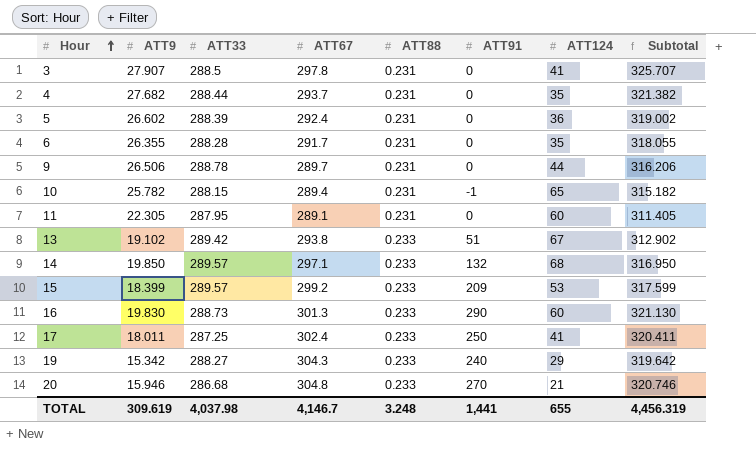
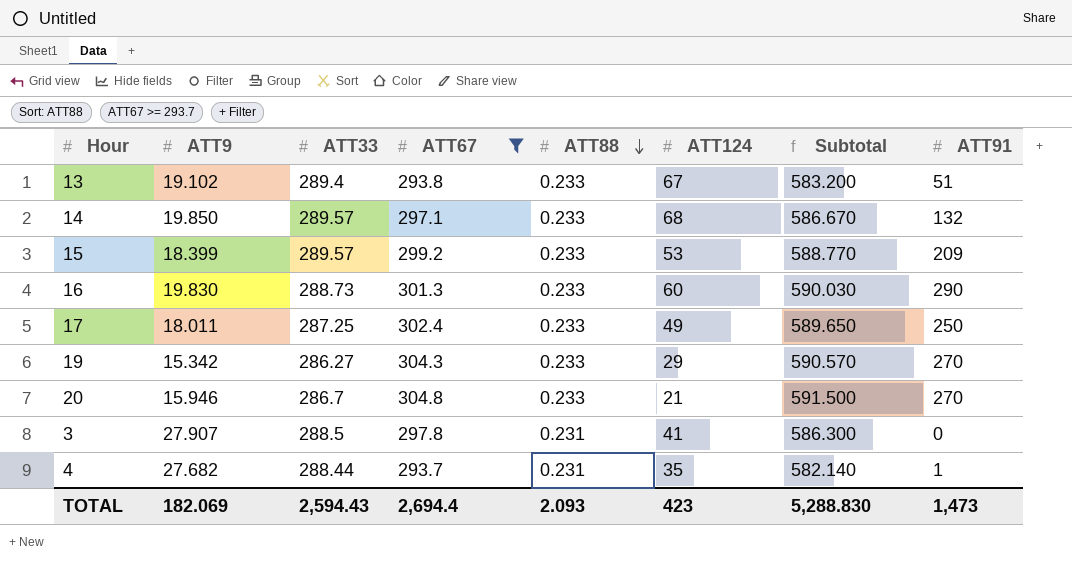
filter: none -> ATT67 >= 293.7
row order: Hour ascending -> ATT88 descending
column Subtotal | formula: [ATT9] + [ATT67] -> [ATT33] + [ATT67]
column ATT91 | position: 6 -> 8
13 | ATT33: 289.42 -> 289.4
17 | ATT124: 41 -> 49
19 | ATT33: 288.27 -> 286.27
19 | ATT91: 240 -> 270
20 | ATT33: 286.68 -> 286.7
4 | ATT91: 0 -> 1
TOTAL | ATT9: 309.619 -> 182.069
TOTAL | ATT33: 4,037.98 -> 2,594.43
TOTAL | ATT67: 4,146.7 -> 2,694.4
TOTAL | ATT88: 3.248 -> 2.093
TOTAL | ATT124: 655 -> 423
TOTAL | Subtotal: 4,456.319 -> 5,288.830
TOTAL | ATT91: 1,441 -> 1,473

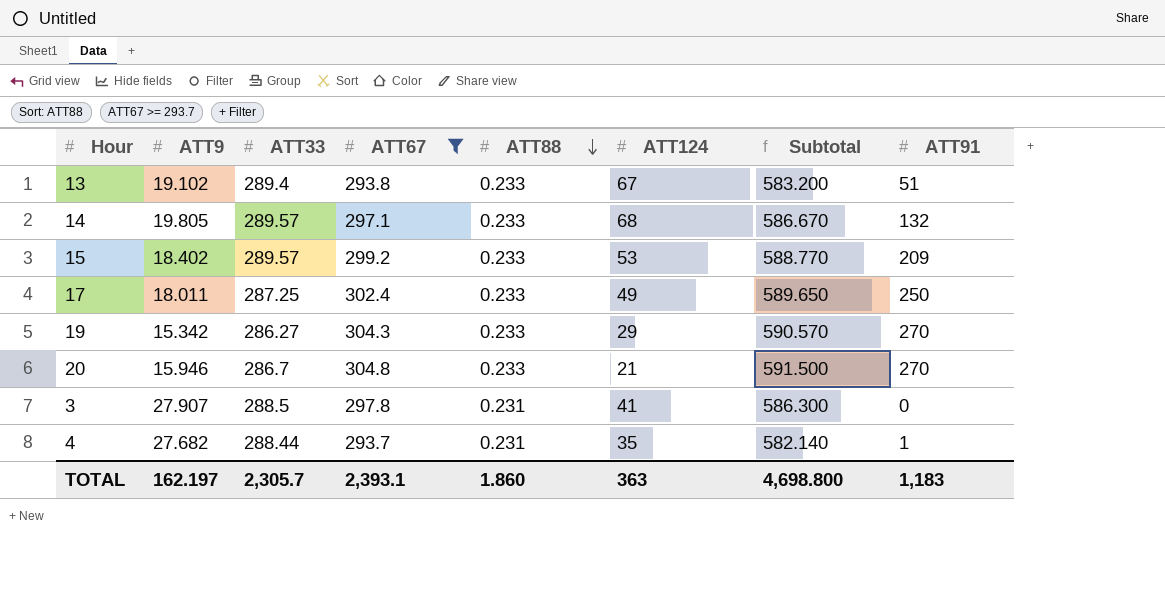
row 16: 19.830 | 288.73 | 301.3 | 0.233 | 60 | 590.030 | 290 -> none
14 | ATT9: 19.850 -> 19.805
15 | ATT9: 18.399 -> 18.402
TOTAL | ATT9: 182.069 -> 162.197
TOTAL | ATT33: 2,594.43 -> 2,305.7
TOTAL | ATT67: 2,694.4 -> 2,393.1
TOTAL | ATT88: 2.093 -> 1.860
TOTAL | ATT124: 423 -> 363
TOTAL | Subtotal: 5,288.830 -> 4,698.800
TOTAL | ATT91: 1,473 -> 1,183

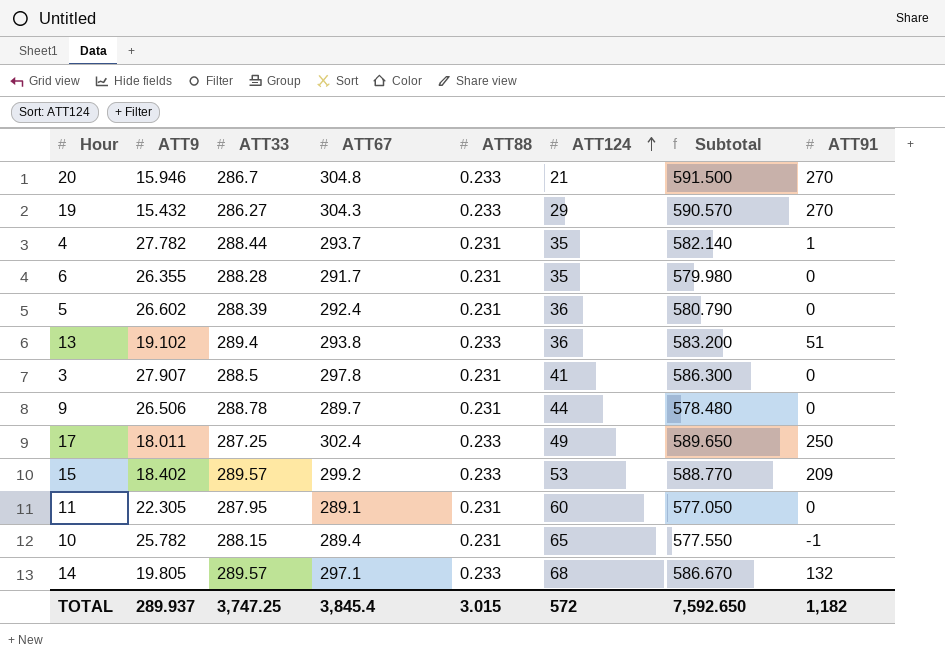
filter: ATT67 >= 293.7 -> none
row order: ATT88 descending -> ATT124 ascending
19 | ATT9: 15.342 -> 15.432
4 | ATT9: 27.682 -> 27.782
13 | ATT124: 67 -> 36
TOTAL | ATT9: 162.197 -> 289.937
TOTAL | ATT33: 2,305.7 -> 3,747.25
TOTAL | ATT67: 2,393.1 -> 3,845.4
TOTAL | ATT88: 1.860 -> 3.015
TOTAL | ATT124: 363 -> 572
TOTAL | Subtotal: 4,698.800 -> 7,592.650
TOTAL | ATT91: 1,183 -> 1,182

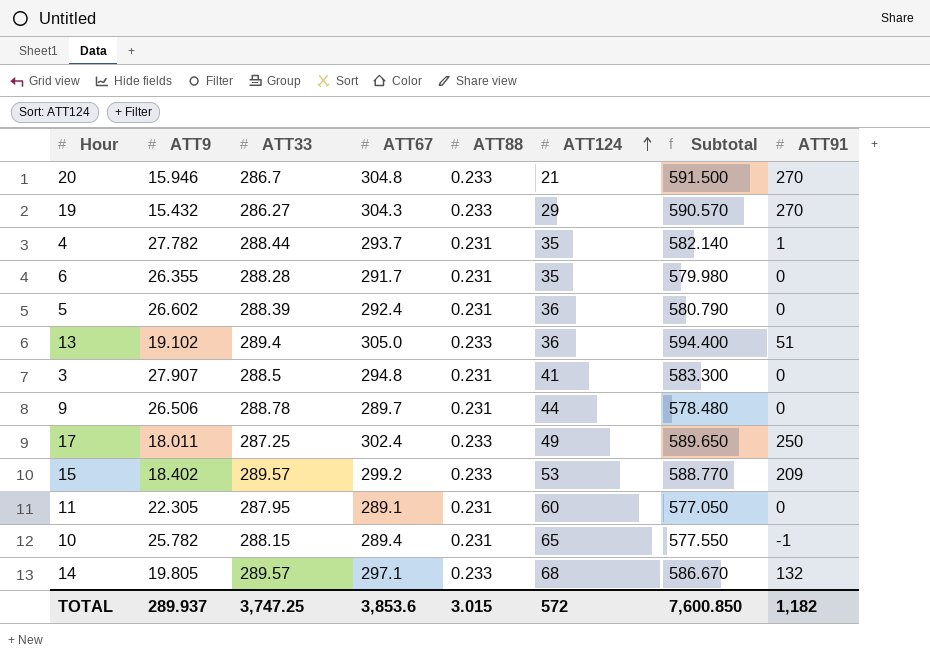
13 | ATT67: 293.8 -> 305.0
13 | Subtotal: 583.200 -> 594.400
3 | ATT67: 297.8 -> 294.8
3 | Subtotal: 586.300 -> 583.300
TOTAL | ATT67: 3,845.4 -> 3,853.6
TOTAL | Subtotal: 7,592.650 -> 7,600.850

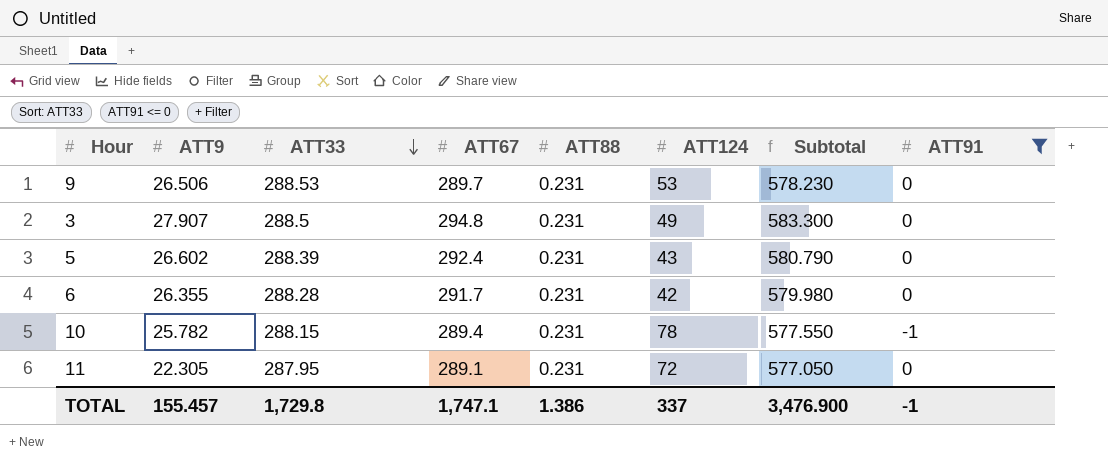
filter: none -> ATT91 <= 0
row order: ATT124 ascending -> ATT33 descending
9 | ATT33: 288.78 -> 288.53
9 | ATT124: 44 -> 53
9 | Subtotal: 578.480 -> 578.230
3 | ATT124: 41 -> 49
5 | ATT124: 36 -> 43
6 | ATT124: 35 -> 42
10 | ATT124: 65 -> 78
11 | ATT124: 60 -> 72
TOTAL | ATT9: 289.937 -> 155.457
TOTAL | ATT33: 3,747.25 -> 1,729.8
TOTAL | ATT67: 3,853.6 -> 1,747.1
TOTAL | ATT88: 3.015 -> 1.386
TOTAL | ATT124: 572 -> 337
TOTAL | Subtotal: 7,600.850 -> 3,476.900
TOTAL | ATT91: 1,182 -> -1

